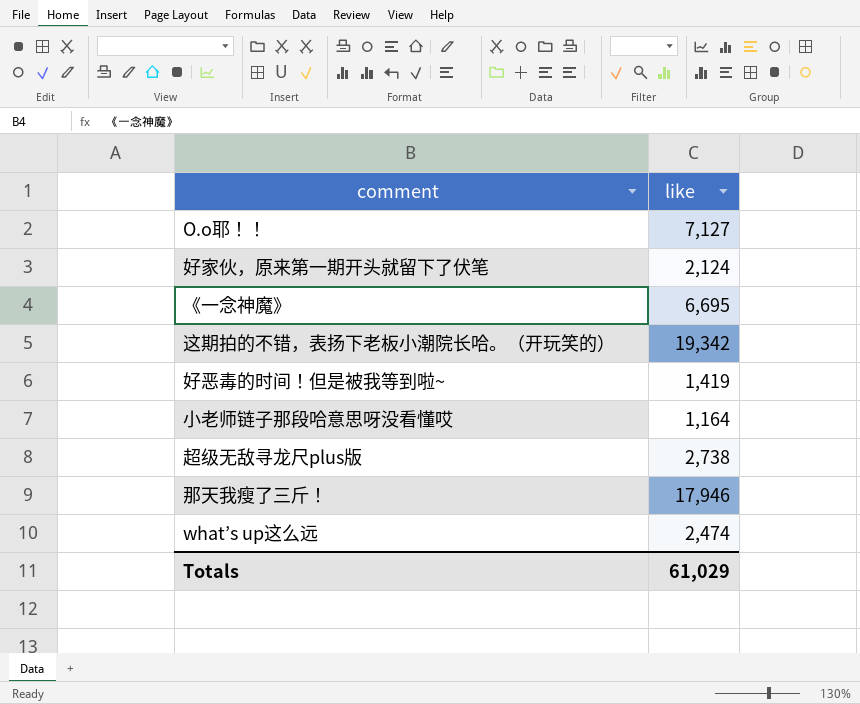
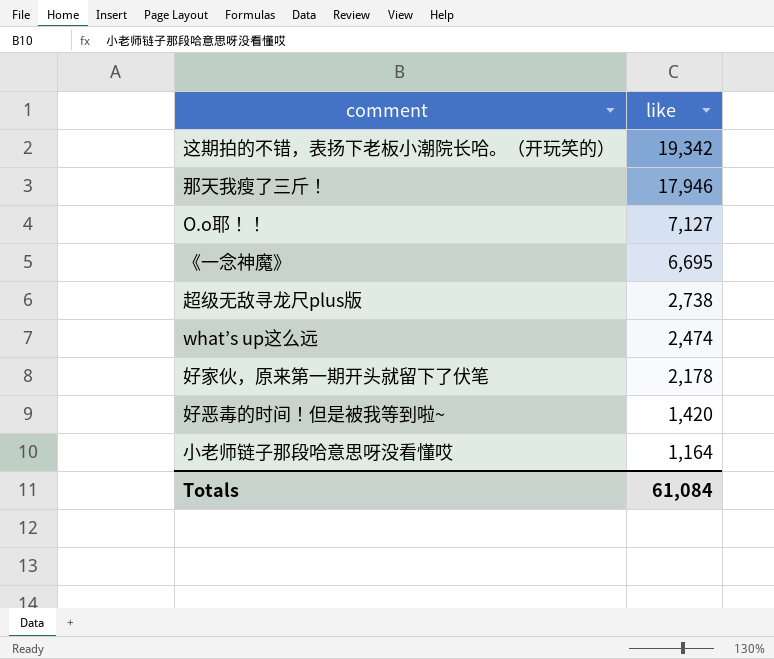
row order: none -> like descending
好家伙，原来第一期开头就留下了伏笔 | like: 2,124 -> 2,178
好恶毒的时间！但是被我等到啦~ | like: 1,419 -> 1,420
Totals | like: 61,029 -> 61,084

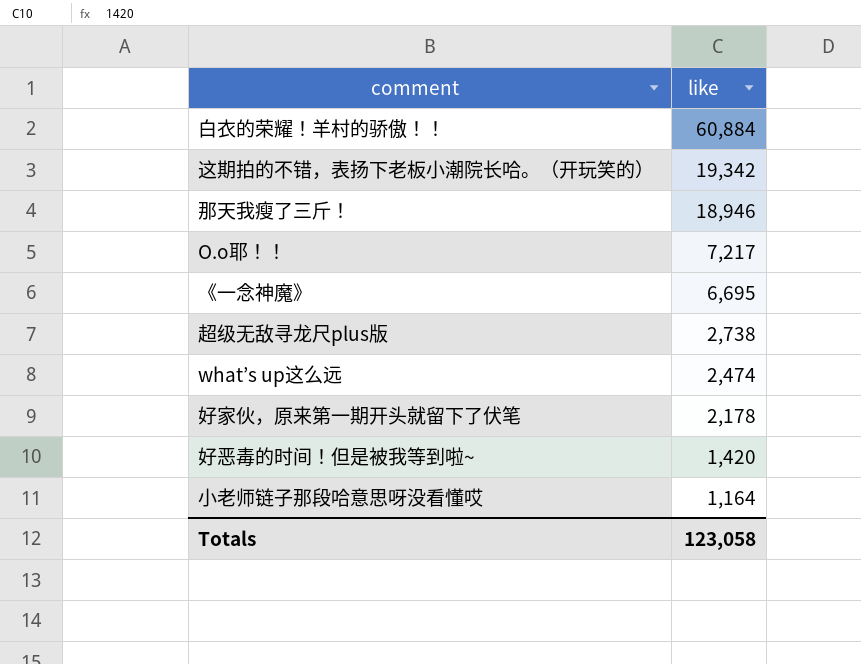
row 白衣的荣耀！羊村的骄傲！！: none -> 60,884
那天我瘦了三斤！ | like: 17,946 -> 18,946
O.o耶！！ | like: 7,127 -> 7,217
Totals | like: 61,084 -> 123,058

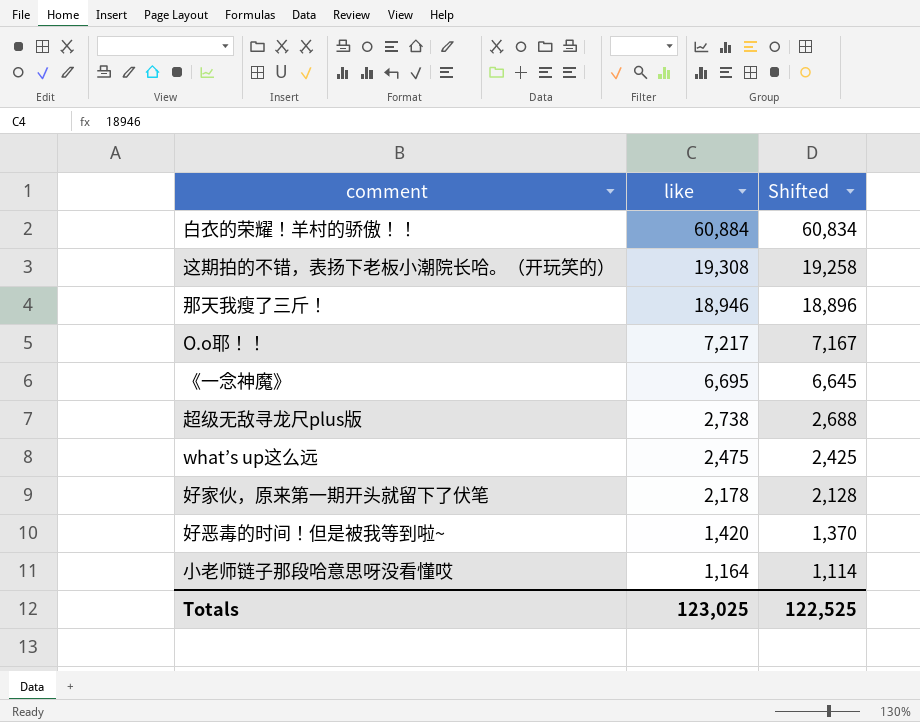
column Shifted | formula: none -> [like] - 50
这期拍的不错，表扬下老板小潮院长哈。（开玩笑的） | like: 19,342 -> 19,308
what’s up这么远 | like: 2,474 -> 2,475
Totals | like: 123,058 -> 123,025

